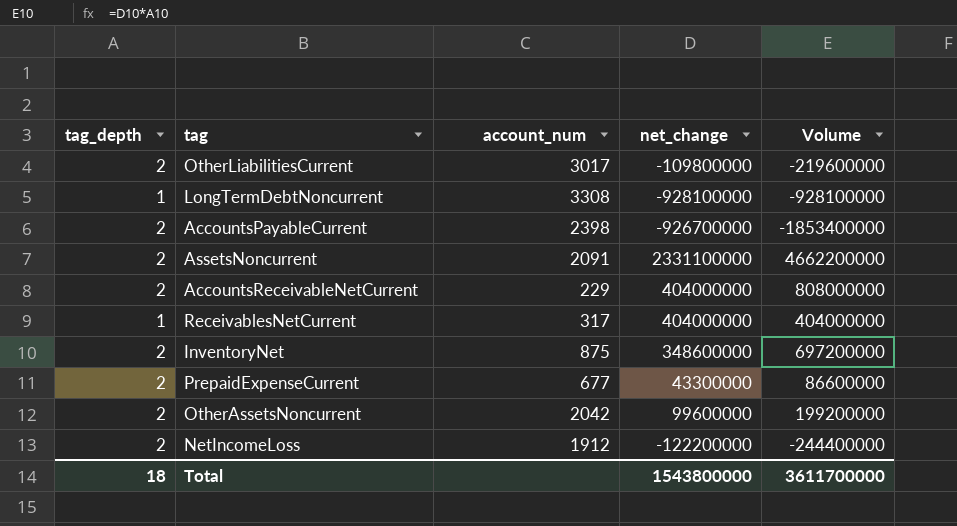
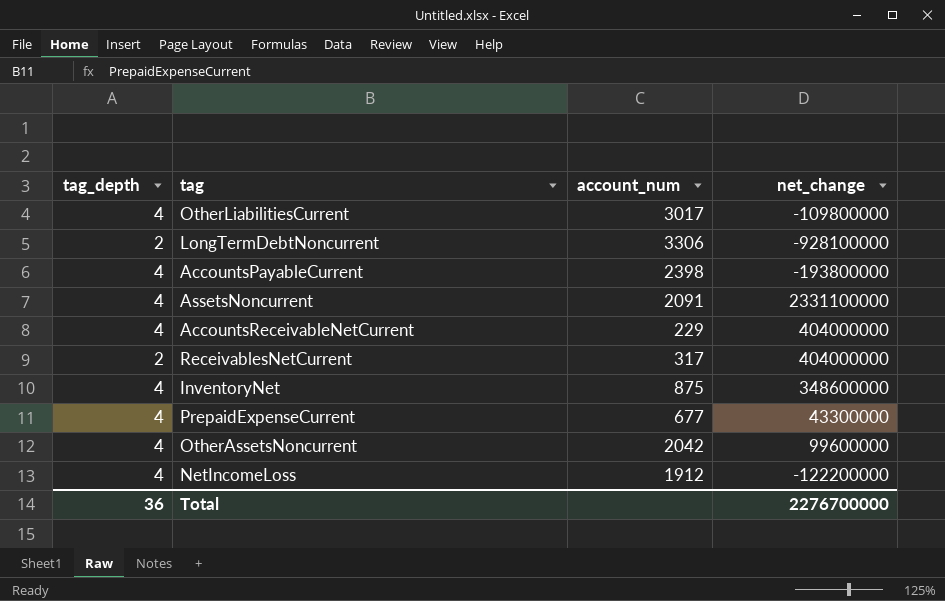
column Volume | formula: [tag_depth] * [net_change] -> none
OtherLiabilitiesCurrent | tag_depth: 2 -> 4
LongTermDebtNoncurrent | tag_depth: 1 -> 2
LongTermDebtNoncurrent | account_num: 3308 -> 3306
AccountsPayableCurrent | tag_depth: 2 -> 4
AccountsPayableCurrent | net_change: -926700000 -> -193800000
AssetsNoncurrent | tag_depth: 2 -> 4
AccountsReceivableNetCurrent | tag_depth: 2 -> 4
ReceivablesNetCurrent | tag_depth: 1 -> 2
InventoryNet | tag_depth: 2 -> 4
PrepaidExpenseCurrent | tag_depth: 2 -> 4
OtherAssetsNoncurrent | tag_depth: 2 -> 4
NetIncomeLoss | tag_depth: 2 -> 4
Total | tag_depth: 18 -> 36
Total | net_change: 1543800000 -> 2276700000

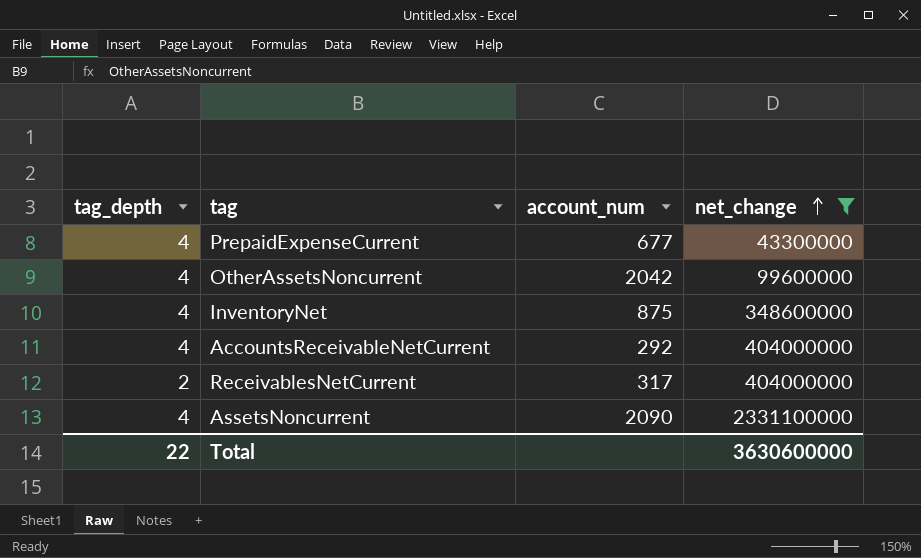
filter: none -> net_change >= 43300000
row order: none -> net_change ascending
AccountsReceivableNetCurrent | account_num: 229 -> 292
AssetsNoncurrent | account_num: 2091 -> 2090
Total | tag_depth: 36 -> 22
Total | net_change: 2276700000 -> 3630600000

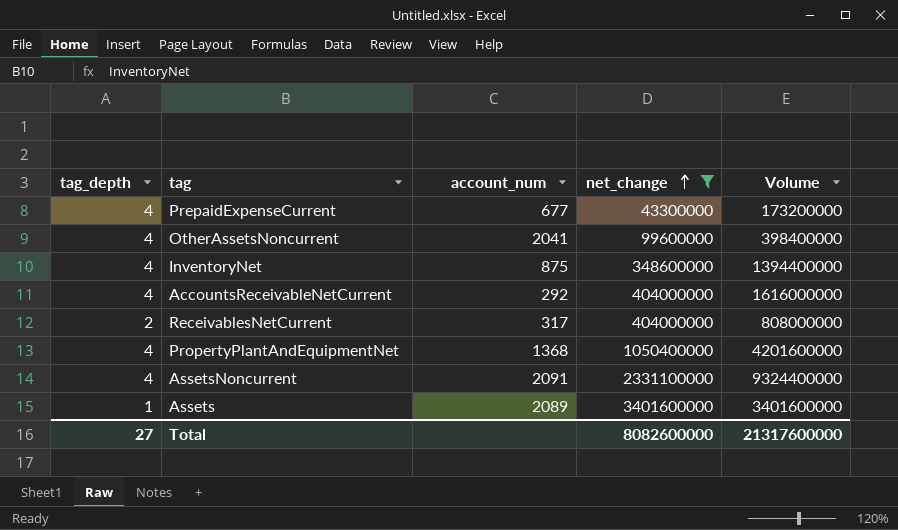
column Volume | formula: none -> [tag_depth] * [net_change]
OtherAssetsNoncurrent | account_num: 2042 -> 2041
row PropertyPlantAndEquipmentNet: none -> 4 | 1368 | 1050400000 | 4201600000
AssetsNoncurrent | account_num: 2090 -> 2091
row Assets: none -> 1 | 2089 | 3401600000 | 3401600000
Total | tag_depth: 22 -> 27
Total | net_change: 3630600000 -> 8082600000

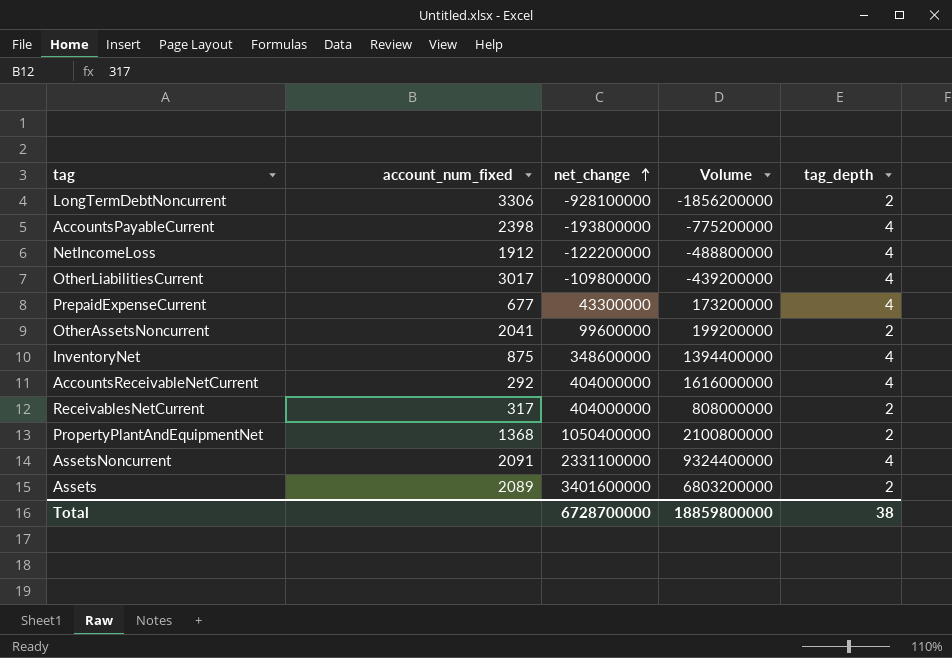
filter: net_change >= 43300000 -> none
column name: account_num -> account_num_fixed
column tag_depth | position: 1 -> 5
OtherAssetsNoncurrent | Volume: 398400000 -> 199200000
OtherAssetsNoncurrent | tag_depth: 4 -> 2
PropertyPlantAndEquipmentNet | Volume: 4201600000 -> 2100800000
PropertyPlantAndEquipmentNet | tag_depth: 4 -> 2
Assets | Volume: 3401600000 -> 6803200000
Assets | tag_depth: 1 -> 2
Total | net_change: 8082600000 -> 6728700000
Total | Volume: 21317600000 -> 18859800000
Total | tag_depth: 27 -> 38

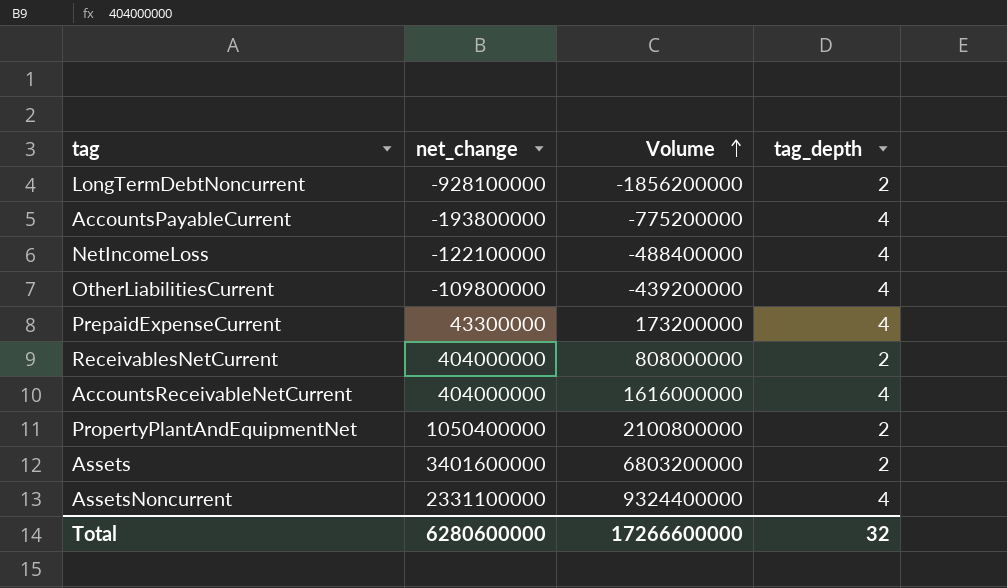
row order: net_change ascending -> Volume ascending
column account_num_fixed | position: 2 -> none
row OtherAssetsNoncurrent: 2041 | 99600000 | 199200000 | 2 -> none
row InventoryNet: 875 | 348600000 | 1394400000 | 4 -> none
NetIncomeLoss | net_change: -122200000 -> -122100000
NetIncomeLoss | Volume: -488800000 -> -488400000
Total | net_change: 6728700000 -> 6280600000
Total | Volume: 18859800000 -> 17266600000
Total | tag_depth: 38 -> 32

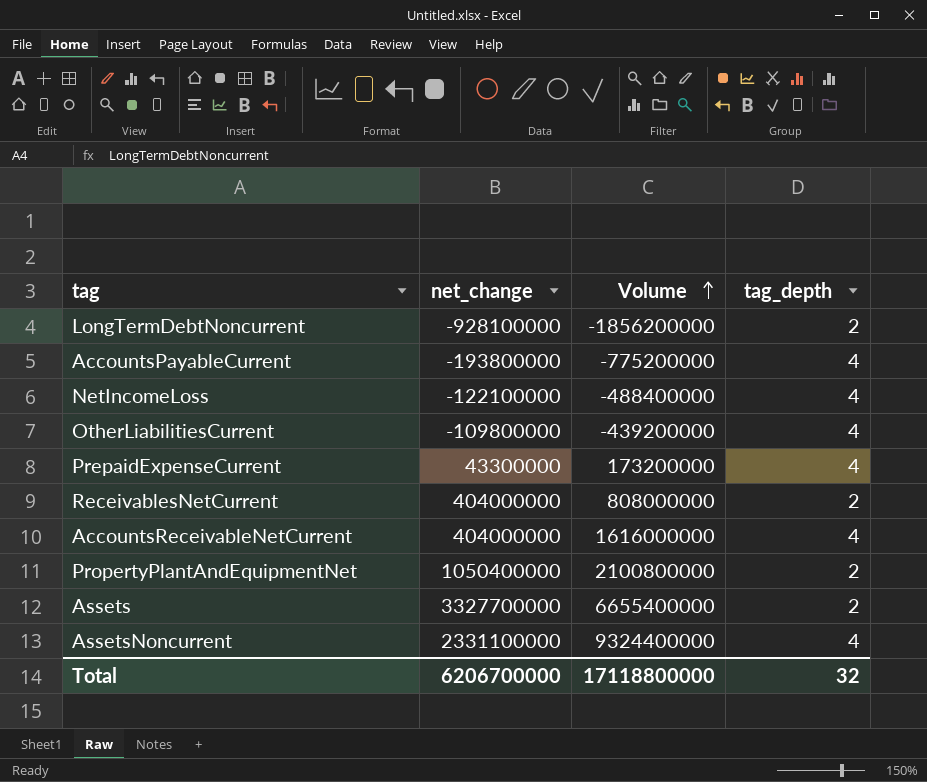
Assets | net_change: 3401600000 -> 3327700000
Assets | Volume: 6803200000 -> 6655400000
Total | net_change: 6280600000 -> 6206700000
Total | Volume: 17266600000 -> 17118800000

